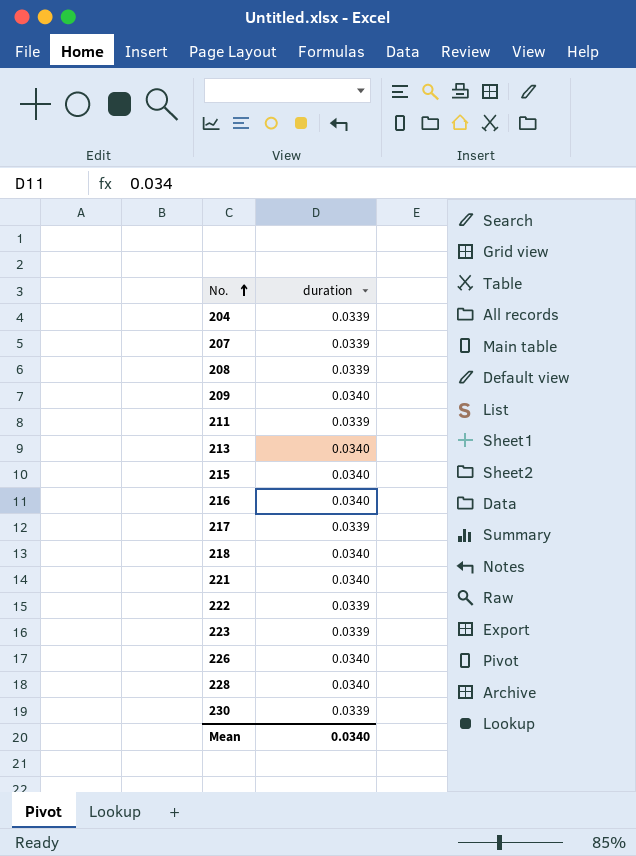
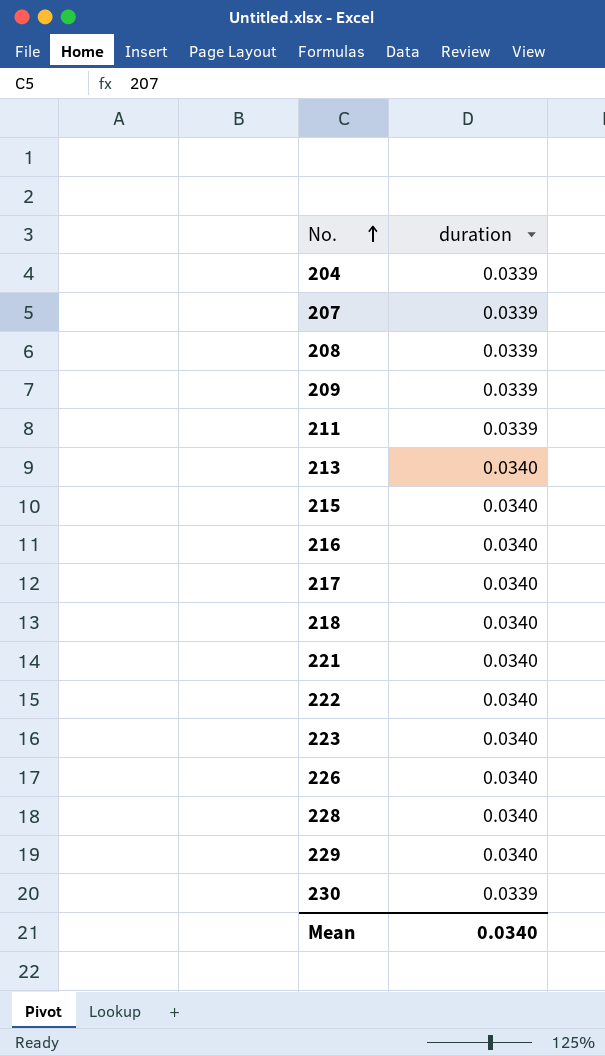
209 | duration: 0.0340 -> 0.0339
217 | duration: 0.0339 -> 0.0340
222 | duration: 0.0339 -> 0.0340
223 | duration: 0.0339 -> 0.0340
row 229: none -> 0.0340

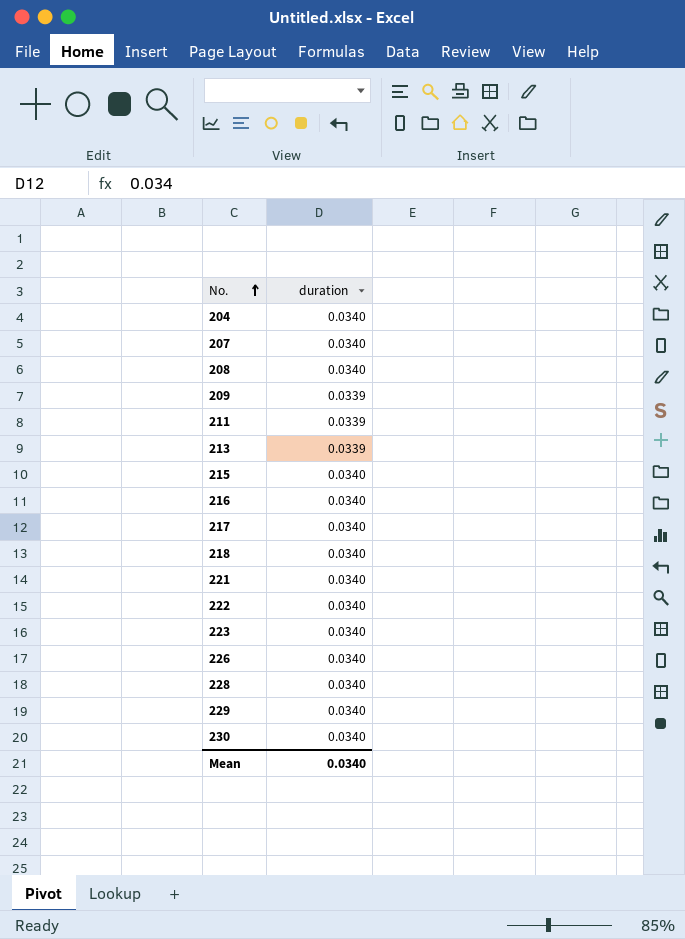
204 | duration: 0.0339 -> 0.0340
207 | duration: 0.0339 -> 0.0340
208 | duration: 0.0339 -> 0.0340
213 | duration: 0.0340 -> 0.0339
230 | duration: 0.0339 -> 0.0340

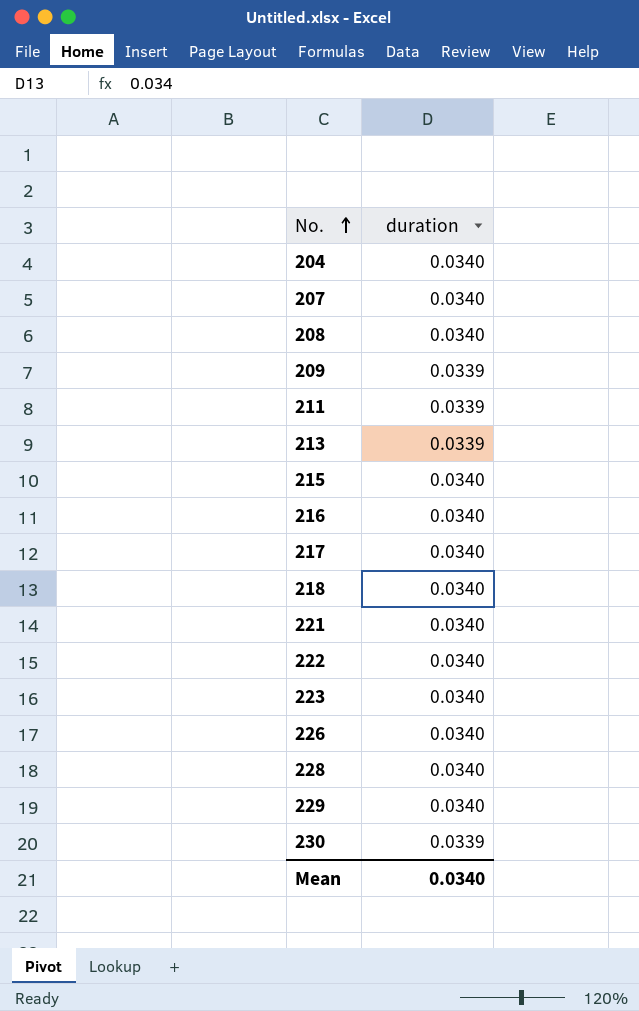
230 | duration: 0.0340 -> 0.0339

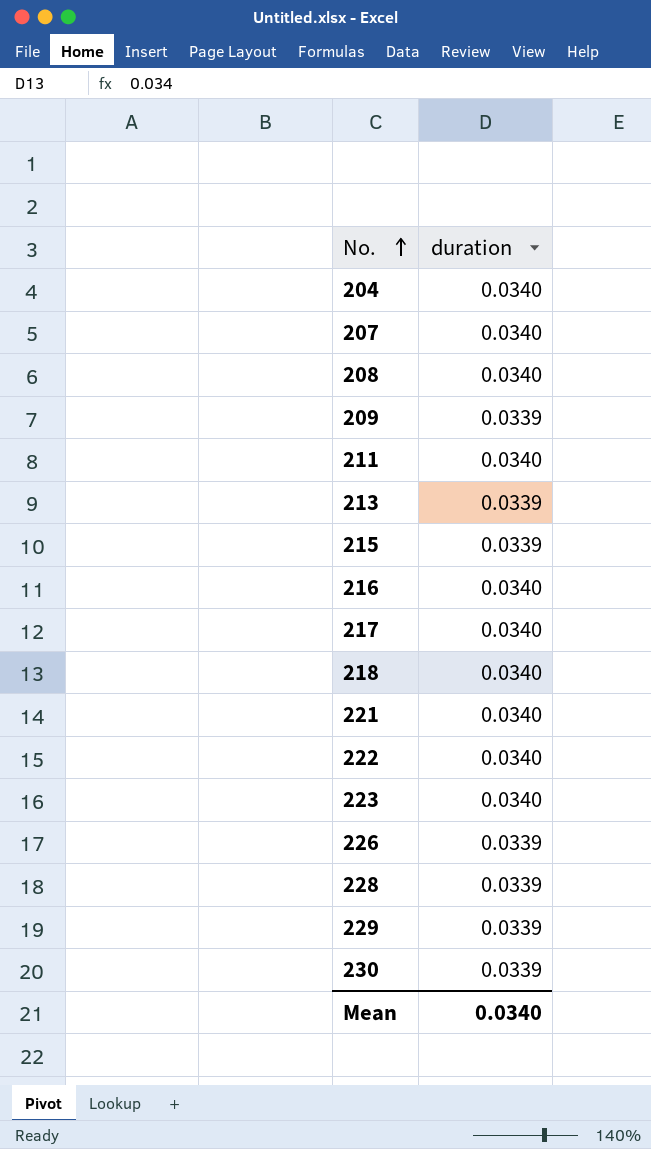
211 | duration: 0.0339 -> 0.0340
215 | duration: 0.0340 -> 0.0339
226 | duration: 0.0340 -> 0.0339
228 | duration: 0.0340 -> 0.0339
229 | duration: 0.0340 -> 0.0339

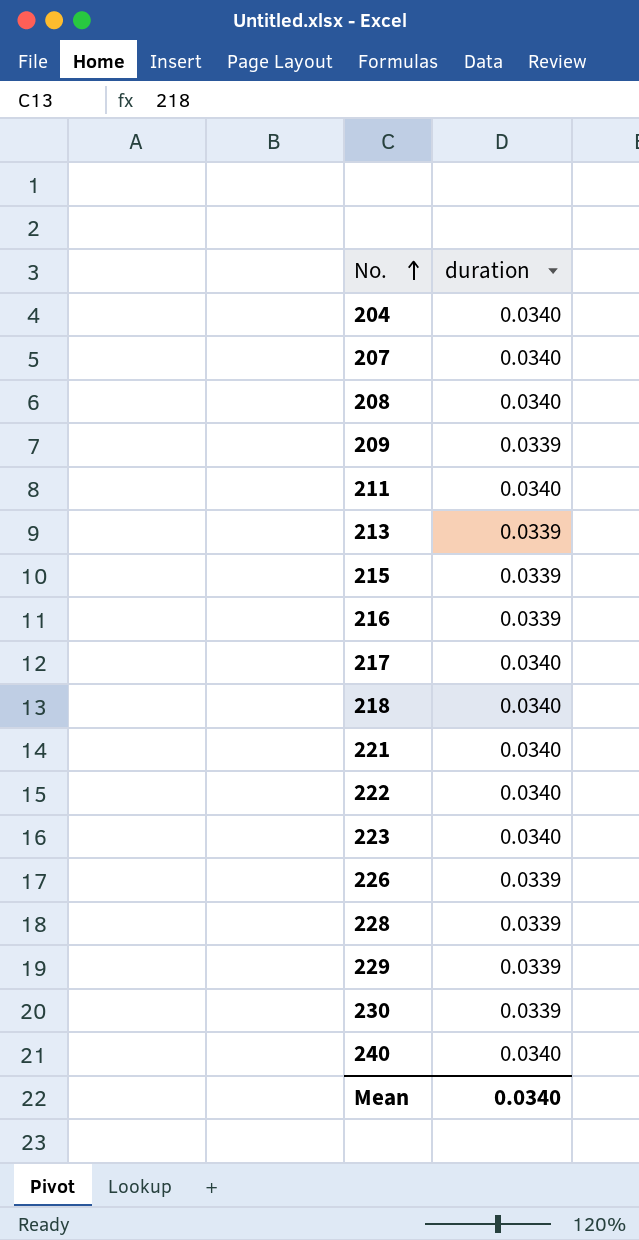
216 | duration: 0.0340 -> 0.0339
row 240: none -> 0.0340

